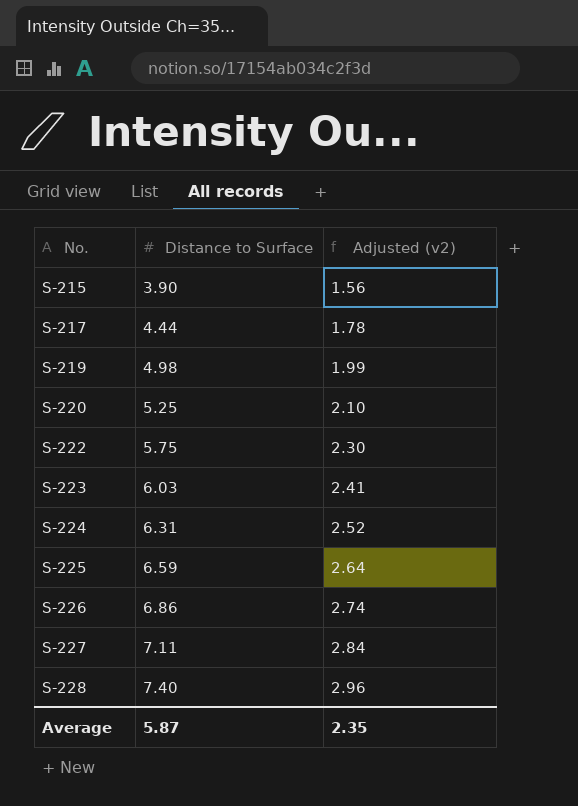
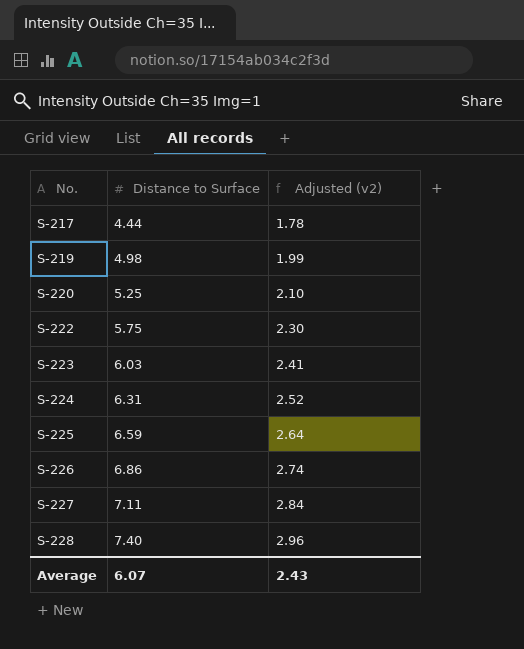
row S-215: 3.90 | 1.56 -> none
Average | Distance to Surface: 5.87 -> 6.07
Average | Adjusted (v2): 2.35 -> 2.43

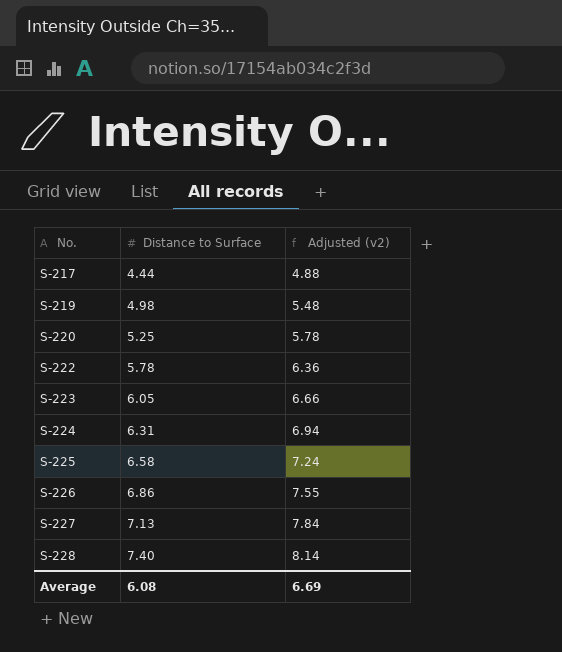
column Adjusted (v2) | formula: [Distance to Surface] * 0.4 -> [Distance to Surface] * 1.1
S-222 | Distance to Surface: 5.75 -> 5.78
S-223 | Distance to Surface: 6.03 -> 6.05
S-225 | Distance to Surface: 6.59 -> 6.58
S-227 | Distance to Surface: 7.11 -> 7.13
Average | Distance to Surface: 6.07 -> 6.08
Average | Adjusted (v2): 2.43 -> 6.69

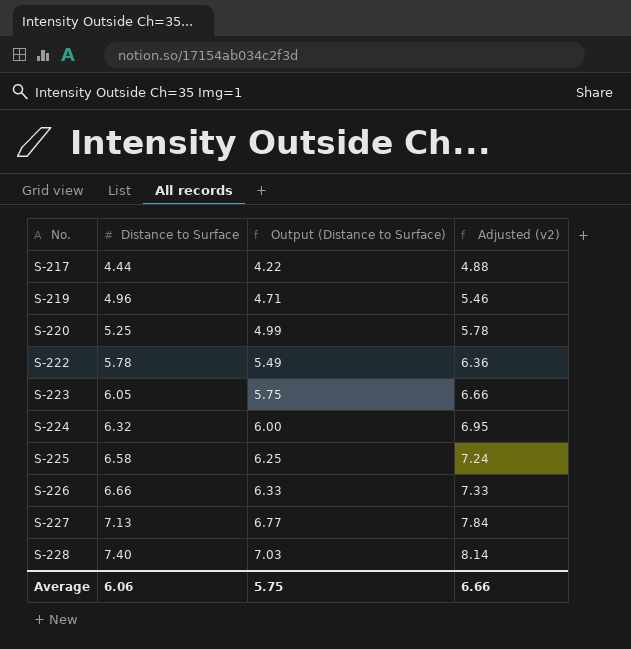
column Output (Distance to Surface) | formula: none -> [Distance to Surface] * 0.95
S-219 | Distance to Surface: 4.98 -> 4.96
S-219 | Adjusted (v2): 5.48 -> 5.46
S-224 | Distance to Surface: 6.31 -> 6.32
S-224 | Adjusted (v2): 6.94 -> 6.95
S-226 | Distance to Surface: 6.86 -> 6.66
S-226 | Adjusted (v2): 7.55 -> 7.33
Average | Distance to Surface: 6.08 -> 6.06
Average | Adjusted (v2): 6.69 -> 6.66

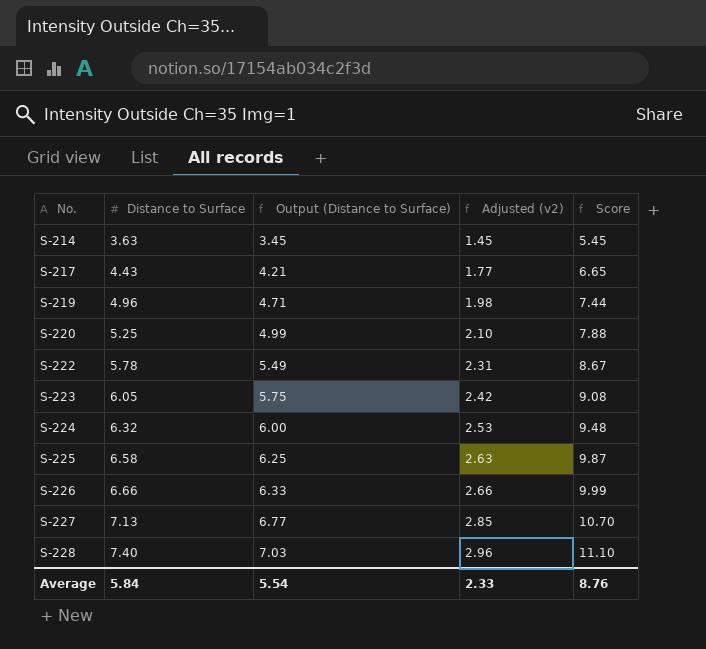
column Adjusted (v2) | formula: [Distance to Surface] * 1.1 -> [Distance to Surface] * 0.4
column Score | formula: none -> [Distance to Surface] * 1.5
row S-214: none -> 3.63 | 3.45 | 1.45 | 5.45
S-217 | Distance to Surface: 4.44 -> 4.43
S-217 | Output (Distance to Surface): 4.22 -> 4.21
Average | Distance to Surface: 6.06 -> 5.84
Average | Output (Distance to Surface): 5.75 -> 5.54
Average | Adjusted (v2): 6.66 -> 2.33

